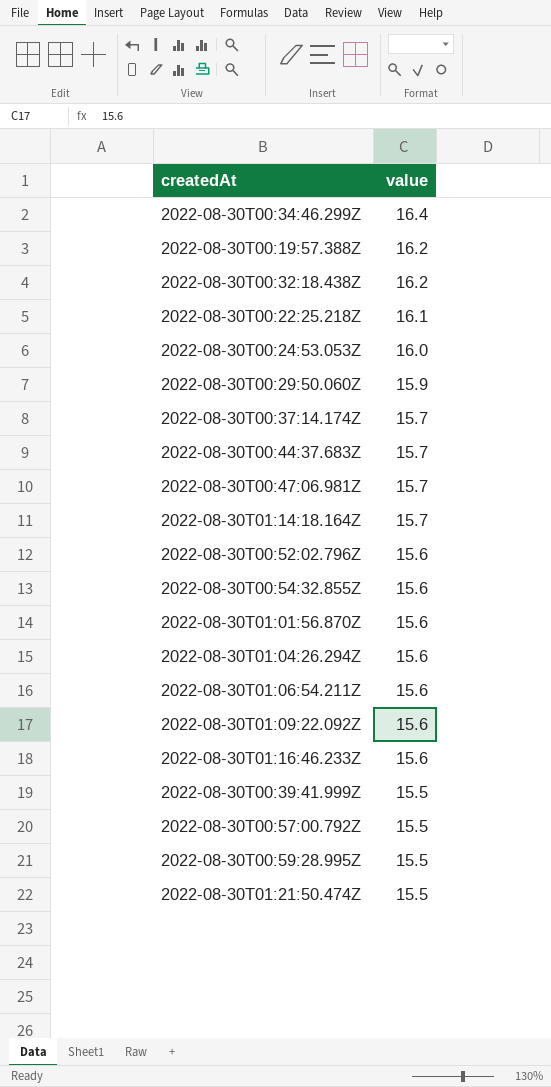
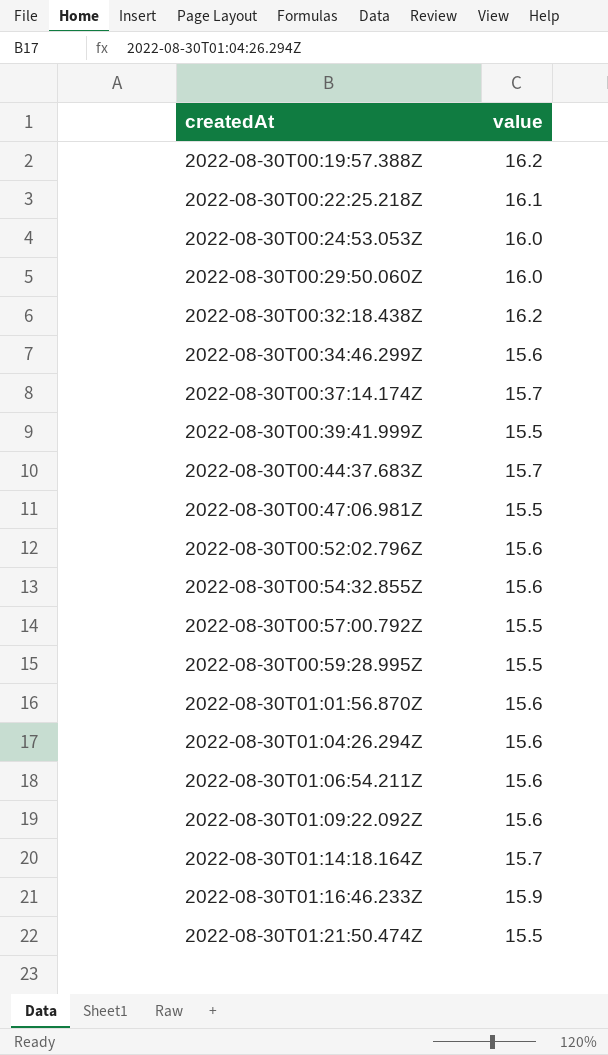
row order: value descending -> createdAt ascending
2022-08-30T00:29:50.060Z | value: 15.9 -> 16.0
2022-08-30T00:34:46.299Z | value: 16.4 -> 15.6
2022-08-30T00:47:06.981Z | value: 15.7 -> 15.5
2022-08-30T01:16:46.233Z | value: 15.6 -> 15.9

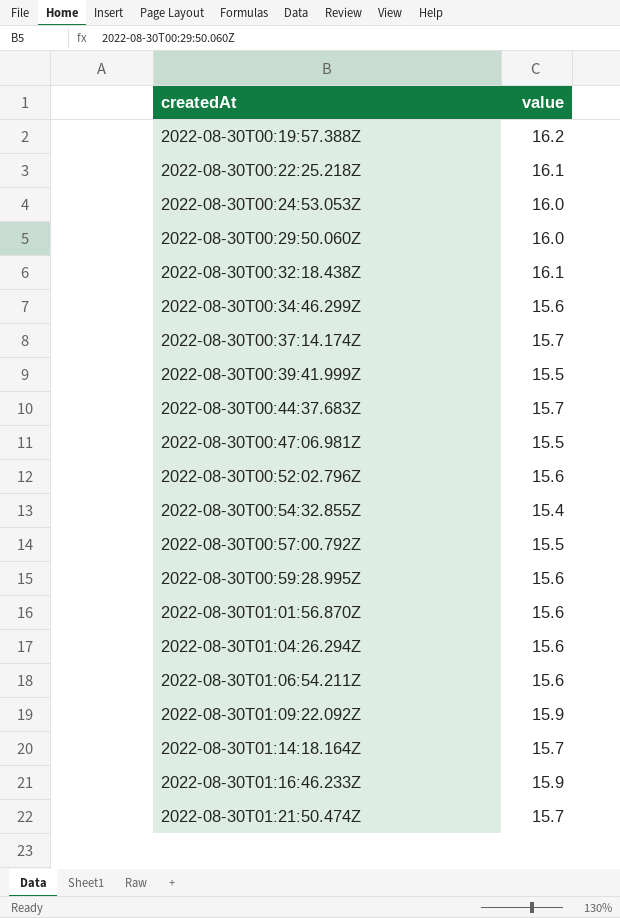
2022-08-30T00:32:18.438Z | value: 16.2 -> 16.1
2022-08-30T00:54:32.855Z | value: 15.6 -> 15.4
2022-08-30T00:59:28.995Z | value: 15.5 -> 15.6
2022-08-30T01:09:22.092Z | value: 15.6 -> 15.9
2022-08-30T01:21:50.474Z | value: 15.5 -> 15.7

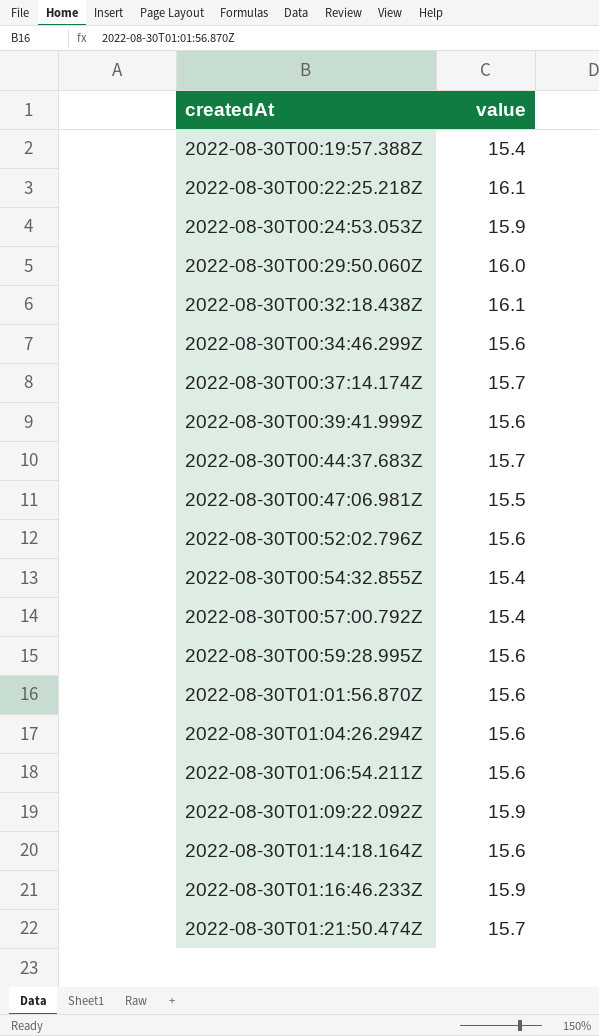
2022-08-30T00:19:57.388Z | value: 16.2 -> 15.4
2022-08-30T00:24:53.053Z | value: 16.0 -> 15.9
2022-08-30T00:39:41.999Z | value: 15.5 -> 15.6
2022-08-30T00:57:00.792Z | value: 15.5 -> 15.4
2022-08-30T01:14:18.164Z | value: 15.7 -> 15.6

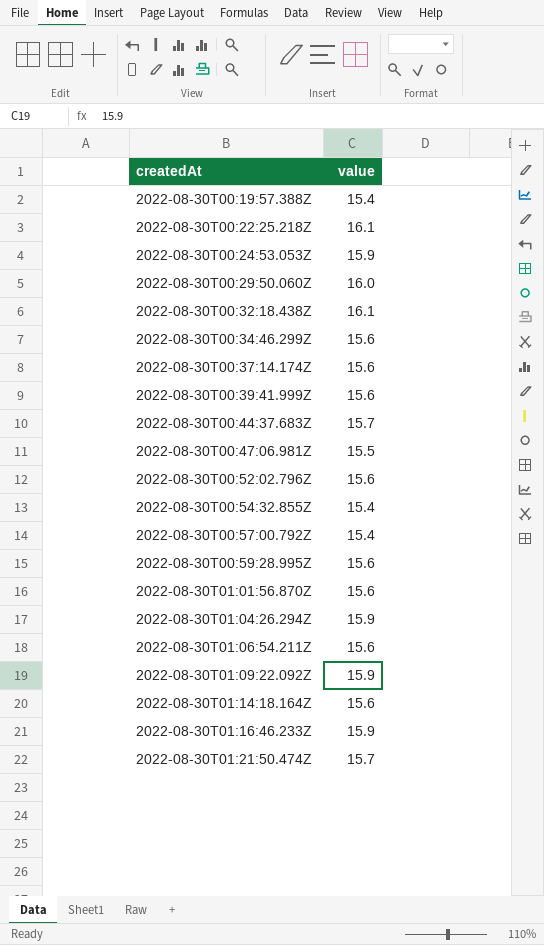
2022-08-30T00:37:14.174Z | value: 15.7 -> 15.6
2022-08-30T01:04:26.294Z | value: 15.6 -> 15.9

